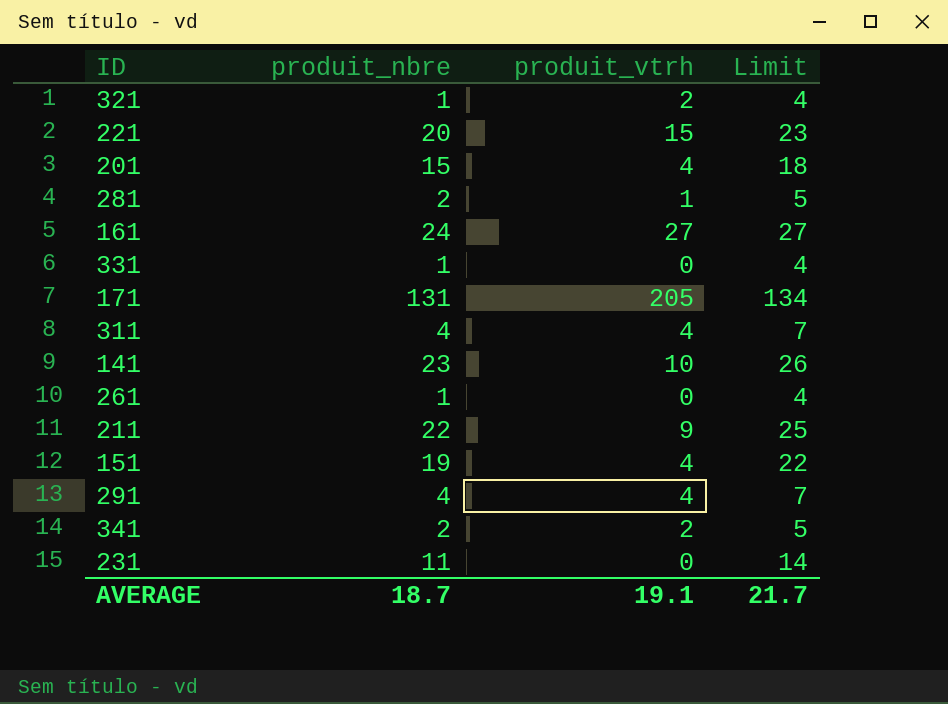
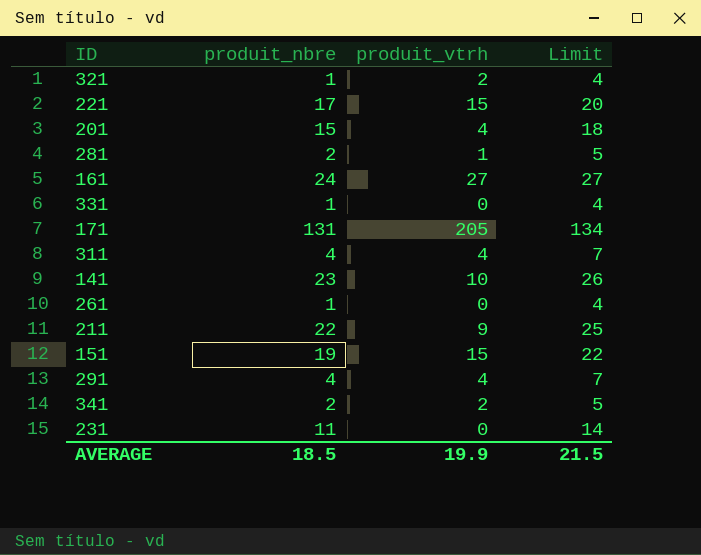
221 | produit_nbre: 20 -> 17
221 | Limit: 23 -> 20
151 | produit_vtrh: 4 -> 15
AVERAGE | produit_nbre: 18.7 -> 18.5
AVERAGE | produit_vtrh: 19.1 -> 19.9
AVERAGE | Limit: 21.7 -> 21.5

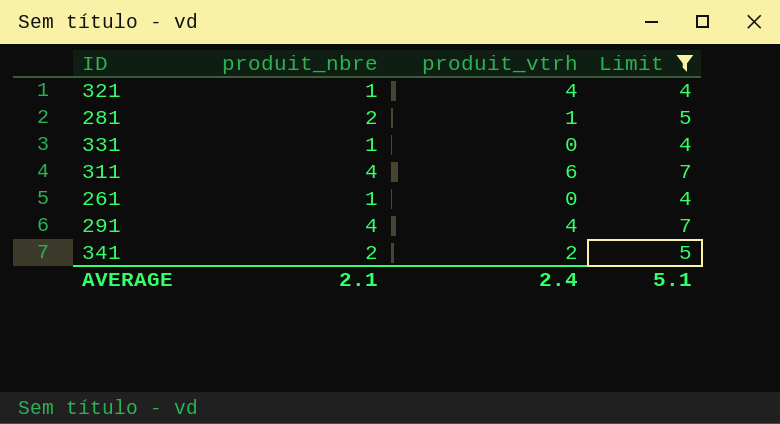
filter: none -> Limit <= 7
321 | produit_vtrh: 2 -> 4
311 | produit_vtrh: 4 -> 6
AVERAGE | produit_nbre: 18.5 -> 2.1
AVERAGE | produit_vtrh: 19.9 -> 2.4
AVERAGE | Limit: 21.5 -> 5.1

